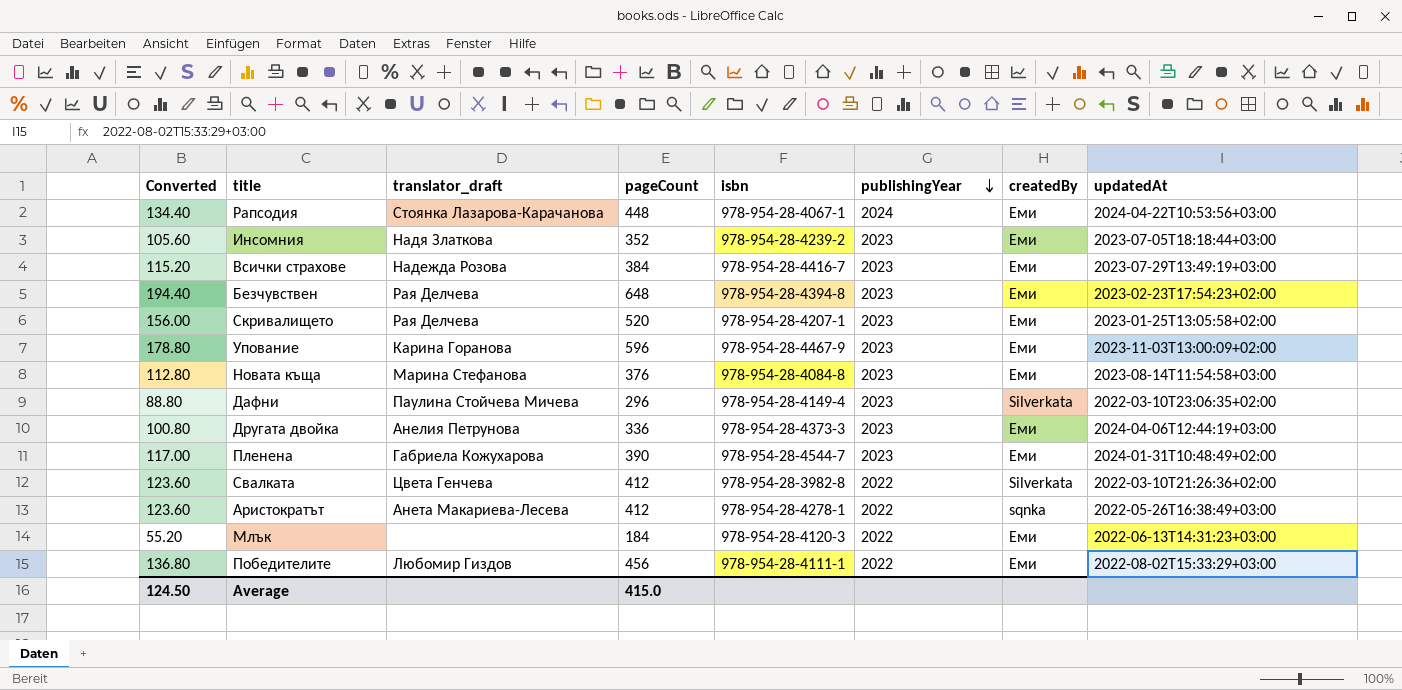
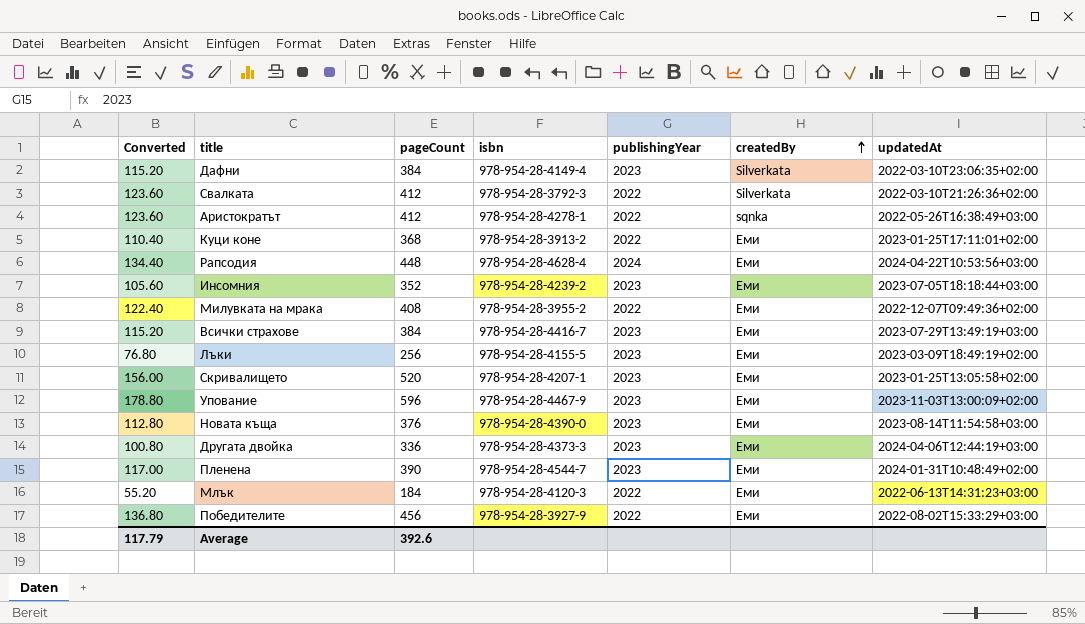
row order: publishingYear descending -> createdBy ascending
column translator_draft | position: 3 -> none
row Безчувствен: 194.40 | Рая Делчева | 648 | 978-954-28-4394-8 | 2023 | Еми | 2023-02-23T17:54:23+02:00 -> none
Дафни | Converted: 88.80 -> 115.20
Дафни | pageCount: 296 -> 384
Свалката | isbn: 978-954-28-3982-8 -> 978-954-28-3792-3
row Куци коне: none -> 110.40 | 368 | 978-954-28-3913-2 | 2022 | Еми | 2023-01-25T17:11:01+02:00
Рапсодия | isbn: 978-954-28-4067-1 -> 978-954-28-4628-4
row Милувката на мрака: none -> 122.40 | 408 | 978-954-28-3955-2 | 2022 | Еми | 2022-12-07T09:49:36+02:00
row Лъки: none -> 76.80 | 256 | 978-954-28-4155-5 | 2023 | Еми | 2023-03-09T18:49:19+02:00
Новата къща | isbn: 978-954-28-4084-8 -> 978-954-28-4390-0
Победителите | isbn: 978-954-28-4111-1 -> 978-954-28-3927-9
Average | Converted: 124.50 -> 117.79
Average | pageCount: 415.0 -> 392.6

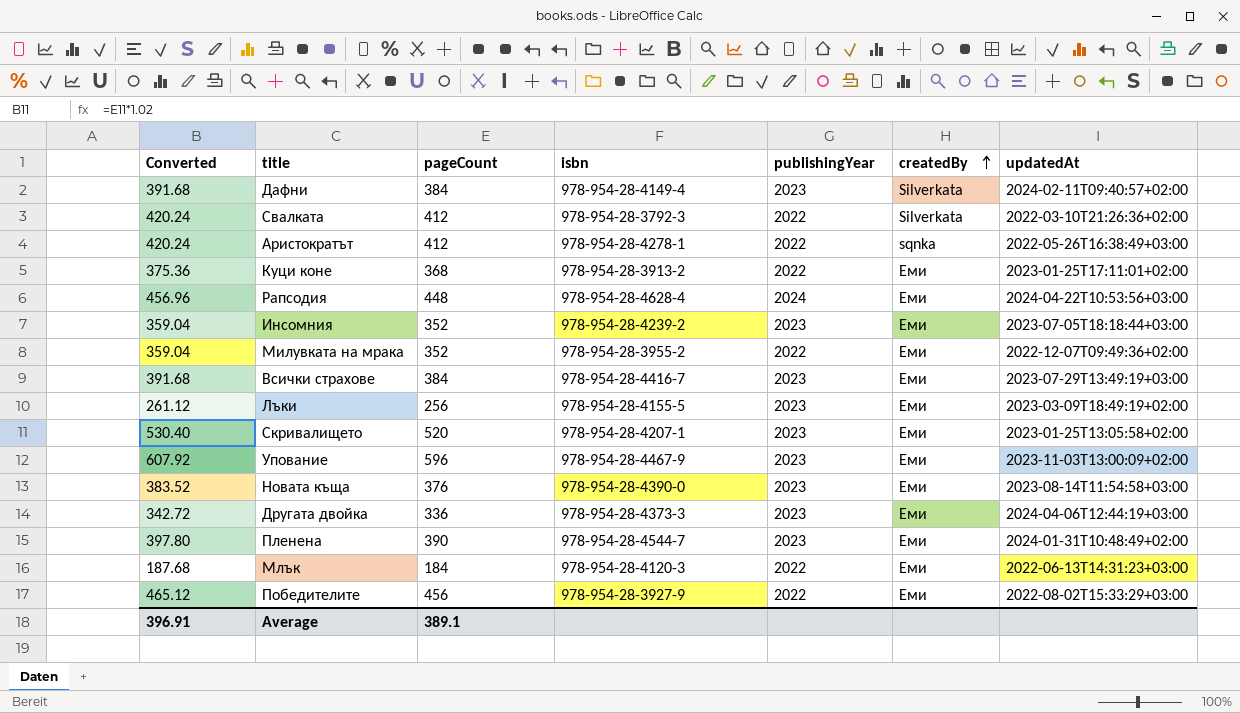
column Converted | formula: [pageCount] * 0.3 -> [pageCount] * 1.02
Дафни | updatedAt: 2022-03-10T23:06:35+02:00 -> 2024-02-11T09:40:57+02:00
Милувката на мрака | pageCount: 408 -> 352
Average | Converted: 117.79 -> 396.91
Average | pageCount: 392.6 -> 389.1

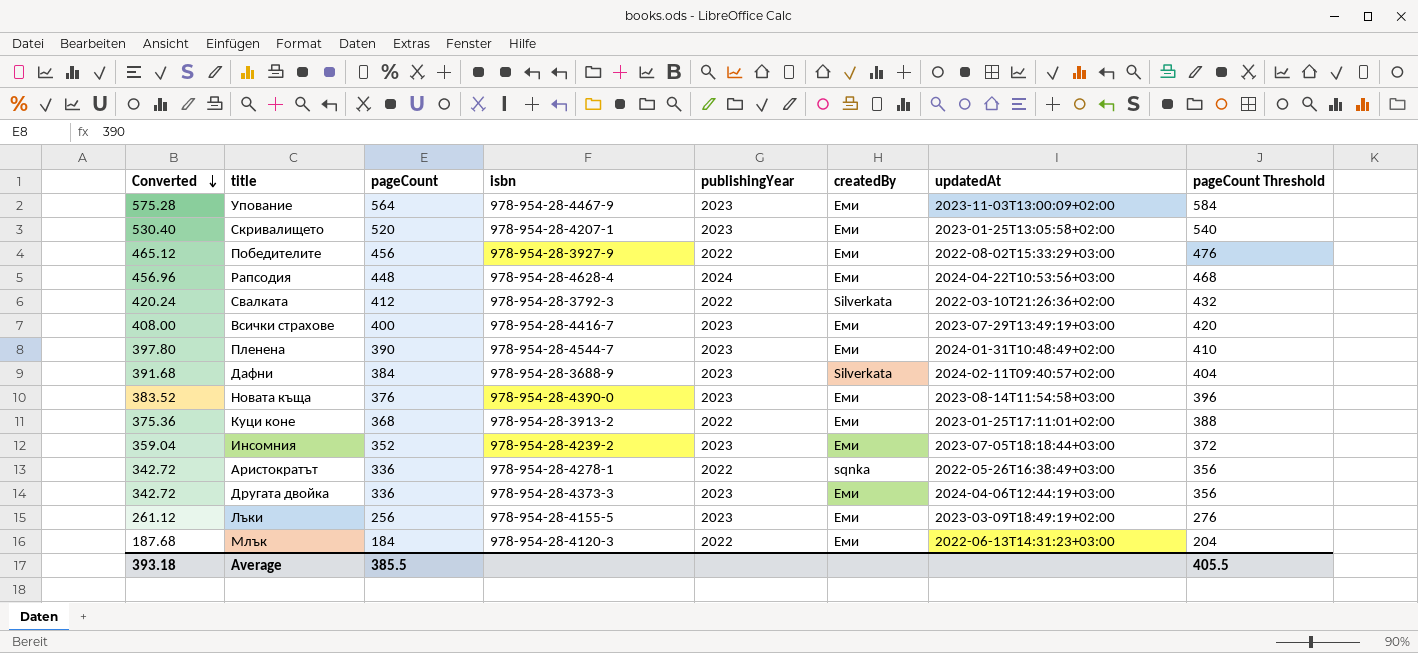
row order: createdBy ascending -> Converted descending
column pageCount Threshold | formula: none -> [pageCount] + 20
row Милувката на мрака: 359.04 | 352 | 978-954-28-3955-2 | 2022 | Еми | 2022-12-07T09:49:36+02:00 -> none
Упование | Converted: 607.92 -> 575.28
Упование | pageCount: 596 -> 564
Всички страхове | Converted: 391.68 -> 408.00
Всички страхове | pageCount: 384 -> 400
Дафни | isbn: 978-954-28-4149-4 -> 978-954-28-3688-9
Аристократът | Converted: 420.24 -> 342.72
Аристократът | pageCount: 412 -> 336
Average | Converted: 396.91 -> 393.18
Average | pageCount: 389.1 -> 385.5

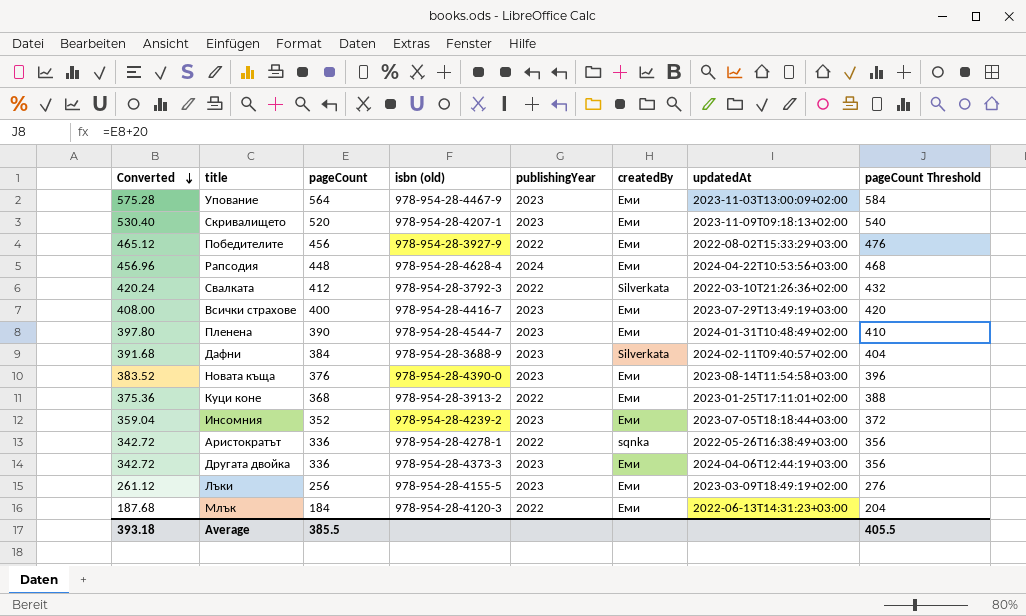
column name: isbn -> isbn (old)
Скривалището | updatedAt: 2023-01-25T13:05:58+02:00 -> 2023-11-09T09:18:13+02:00

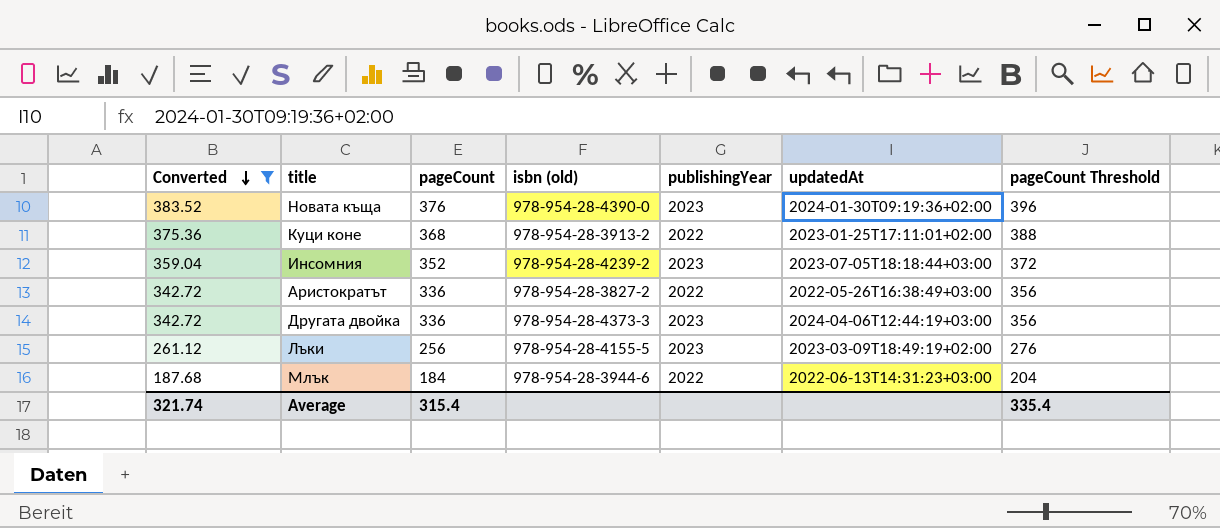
filter: none -> Converted <= 383.52
column createdBy | position: 6 -> none
Новата къща | updatedAt: 2023-08-14T11:54:58+03:00 -> 2024-01-30T09:19:36+02:00
Аристократът | isbn (old): 978-954-28-4278-1 -> 978-954-28-3827-2
Млък | isbn (old): 978-954-28-4120-3 -> 978-954-28-3944-6
Average | Converted: 393.18 -> 321.74
Average | pageCount: 385.5 -> 315.4
Average | pageCount Threshold: 405.5 -> 335.4

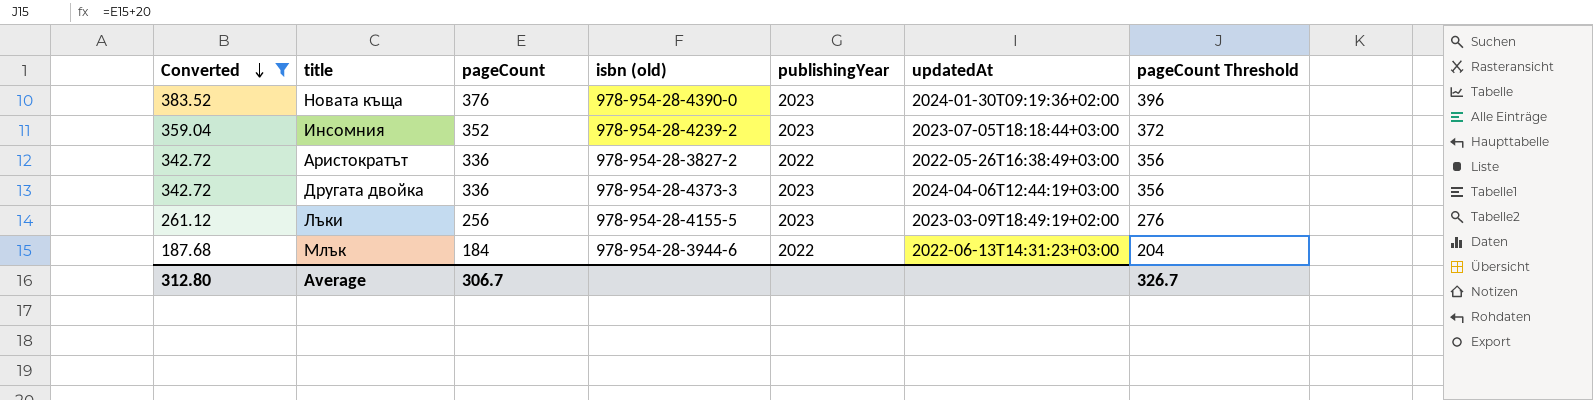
row Куци коне: 375.36 | 368 | 978-954-28-3913-2 | 2022 | 2023-01-25T17:11:01+02:00 | 388 -> none
Average | Converted: 321.74 -> 312.80
Average | pageCount: 315.4 -> 306.7
Average | pageCount Threshold: 335.4 -> 326.7

